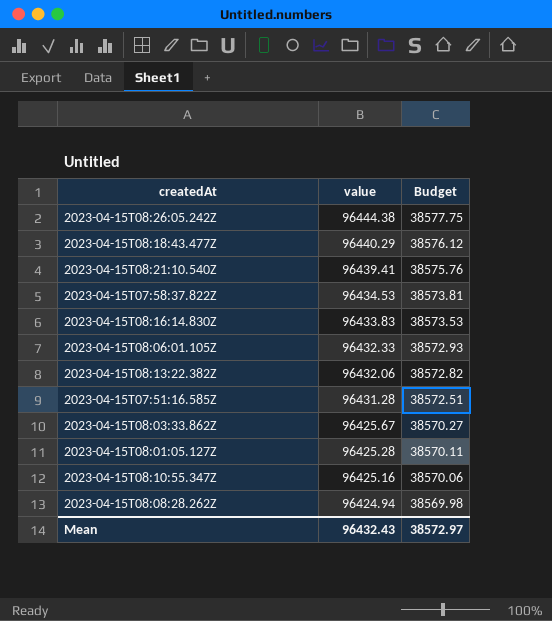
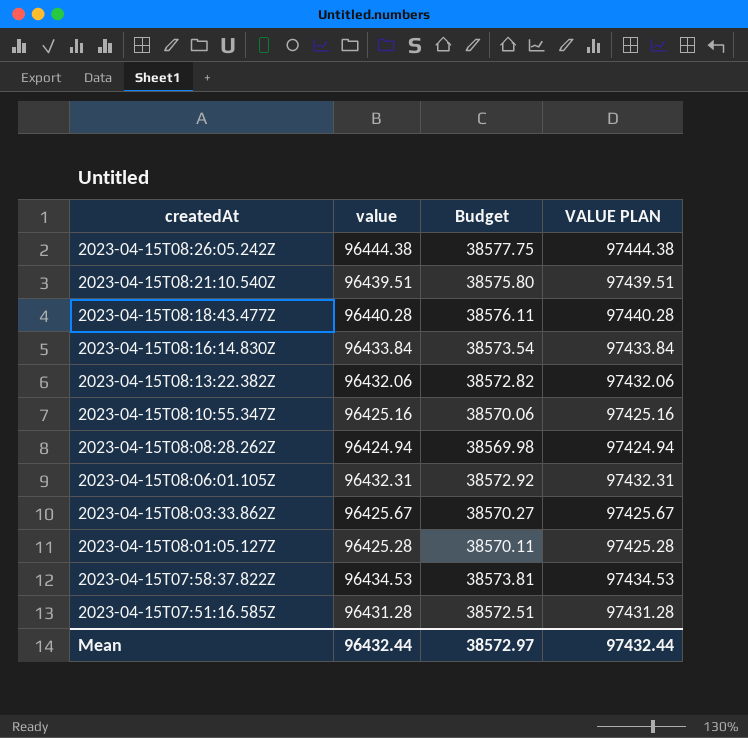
row order: value descending -> createdAt descending
column VALUE PLAN | formula: none -> [value] + 1000
2023-04-15T08:21:10.540Z | value: 96439.41 -> 96439.51
2023-04-15T08:21:10.540Z | Budget: 38575.76 -> 38575.80
2023-04-15T08:18:43.477Z | value: 96440.29 -> 96440.28
2023-04-15T08:18:43.477Z | Budget: 38576.12 -> 38576.11
2023-04-15T08:16:14.830Z | value: 96433.83 -> 96433.84
2023-04-15T08:16:14.830Z | Budget: 38573.53 -> 38573.54
2023-04-15T08:06:01.105Z | value: 96432.33 -> 96432.31
2023-04-15T08:06:01.105Z | Budget: 38572.93 -> 38572.92
Mean | value: 96432.43 -> 96432.44

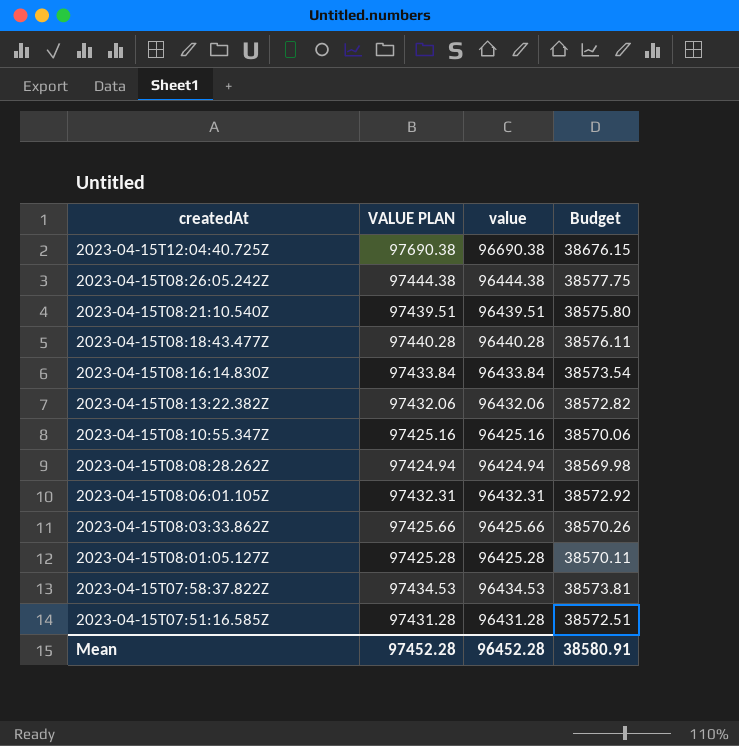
column VALUE PLAN | position: 4 -> 2
row 2023-04-15T12:04:40.725Z: none -> 97690.38 | 96690.38 | 38676.15
2023-04-15T08:03:33.862Z | VALUE PLAN: 97425.67 -> 97425.66
2023-04-15T08:03:33.862Z | value: 96425.67 -> 96425.66
2023-04-15T08:03:33.862Z | Budget: 38570.27 -> 38570.26
Mean | VALUE PLAN: 97432.44 -> 97452.28
Mean | value: 96432.44 -> 96452.28
Mean | Budget: 38572.97 -> 38580.91

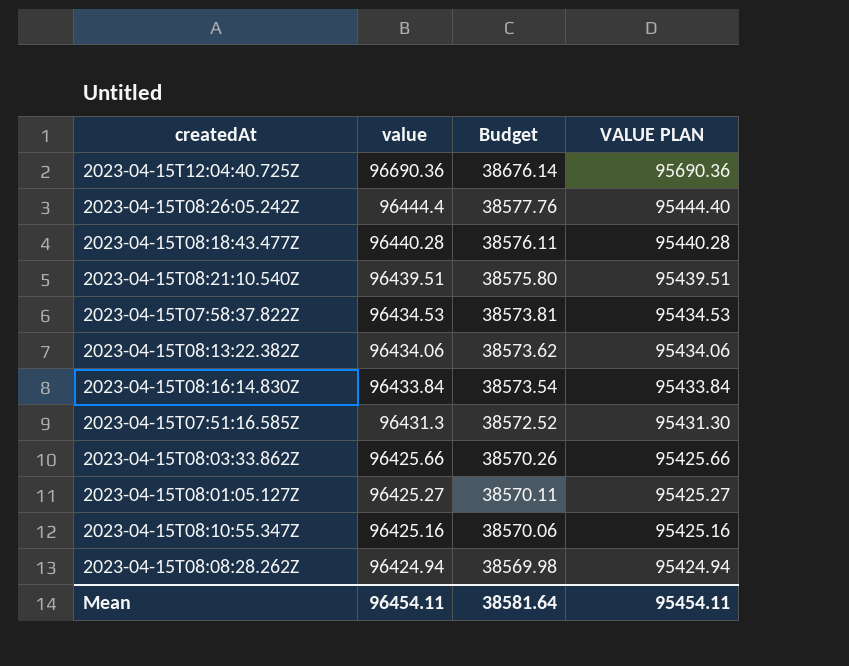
row order: createdAt descending -> value descending
column VALUE PLAN | formula: [value] + 1000 -> [value] - 1000
column VALUE PLAN | position: 2 -> 4
row 2023-04-15T08:06:01.105Z: 97432.31 | 96432.31 | 38572.92 -> none
2023-04-15T12:04:40.725Z | value: 96690.38 -> 96690.36
2023-04-15T12:04:40.725Z | Budget: 38676.15 -> 38676.14
2023-04-15T08:26:05.242Z | value: 96444.38 -> 96444.4
2023-04-15T08:26:05.242Z | Budget: 38577.75 -> 38577.76
2023-04-15T08:13:22.382Z | value: 96432.06 -> 96434.06
2023-04-15T08:13:22.382Z | Budget: 38572.82 -> 38573.62
2023-04-15T07:51:16.585Z | value: 96431.28 -> 96431.3
2023-04-15T07:51:16.585Z | Budget: 38572.51 -> 38572.52
2023-04-15T08:01:05.127Z | value: 96425.28 -> 96425.27
Mean | value: 96452.28 -> 96454.11
Mean | Budget: 38580.91 -> 38581.64
Mean | VALUE PLAN: 97452.28 -> 95454.11

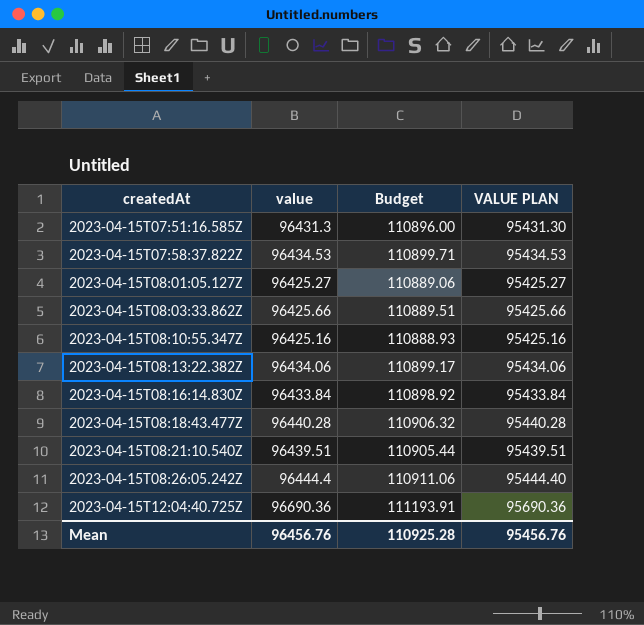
row order: value descending -> createdAt ascending
column Budget | formula: [value] * 0.4 -> [value] * 1.15
row 2023-04-15T08:08:28.262Z: 96424.94 | 38569.98 | 95424.94 -> none
Mean | value: 96454.11 -> 96456.76
Mean | Budget: 38581.64 -> 110925.28
Mean | VALUE PLAN: 95454.11 -> 95456.76

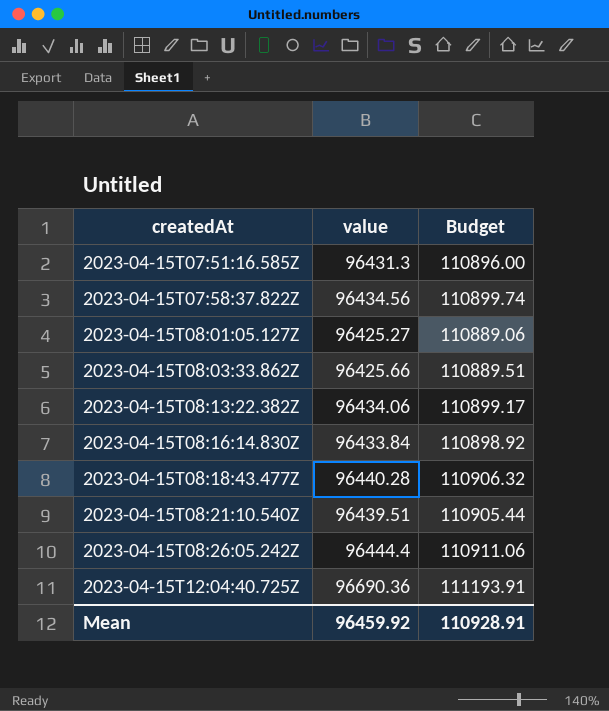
column VALUE PLAN | formula: [value] - 1000 -> none
row 2023-04-15T08:10:55.347Z: 96425.16 | 110888.93 | 95425.16 -> none
2023-04-15T07:58:37.822Z | value: 96434.53 -> 96434.56
2023-04-15T07:58:37.822Z | Budget: 110899.71 -> 110899.74
Mean | value: 96456.76 -> 96459.92
Mean | Budget: 110925.28 -> 110928.91

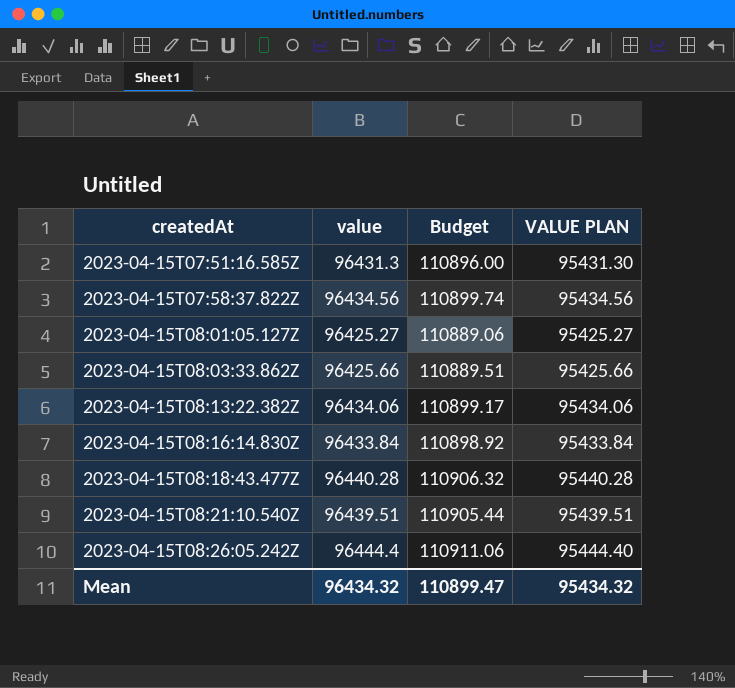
column VALUE PLAN | formula: none -> [value] - 1000
row 2023-04-15T12:04:40.725Z: 96690.36 | 111193.91 -> none
Mean | value: 96459.92 -> 96434.32
Mean | Budget: 110928.91 -> 110899.47

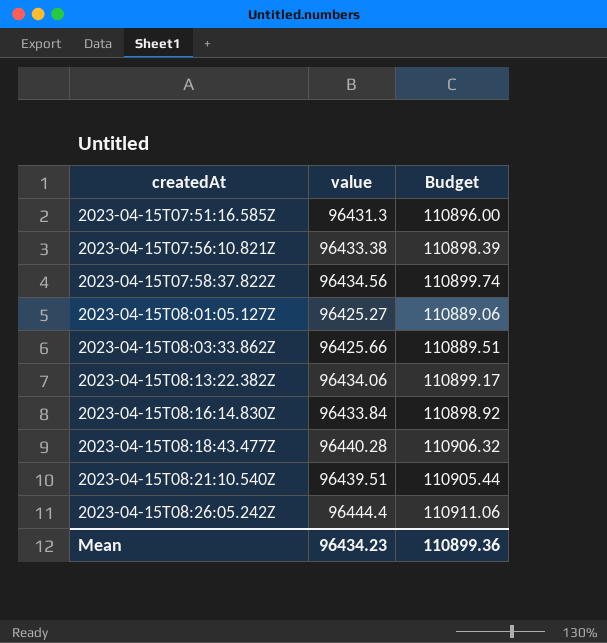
column VALUE PLAN | formula: [value] - 1000 -> none
row 2023-04-15T07:56:10.821Z: none -> 96433.38 | 110898.39
Mean | value: 96434.32 -> 96434.23
Mean | Budget: 110899.47 -> 110899.36

